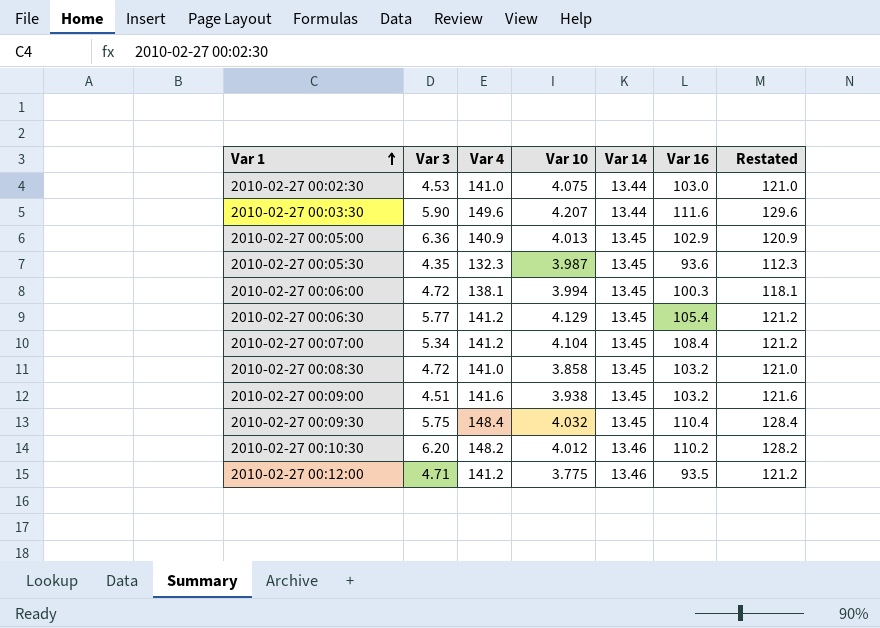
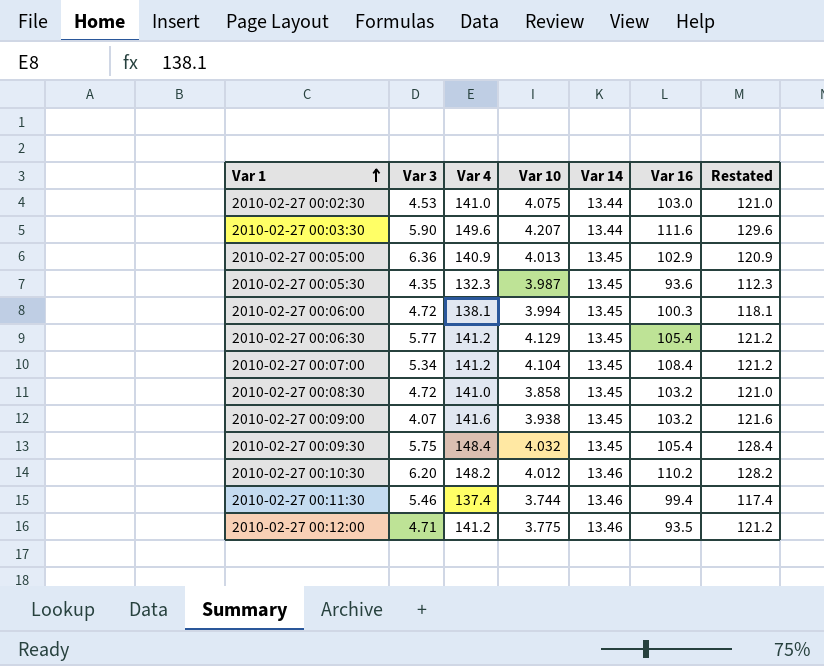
2010-02-27 00:09:00 | Var 3: 4.51 -> 4.07
2010-02-27 00:09:30 | Var 16: 110.4 -> 105.4
row 2010-02-27 00:11:30: none -> 5.46 | 137.4 | 3.744 | 13.46 | 99.4 | 117.4

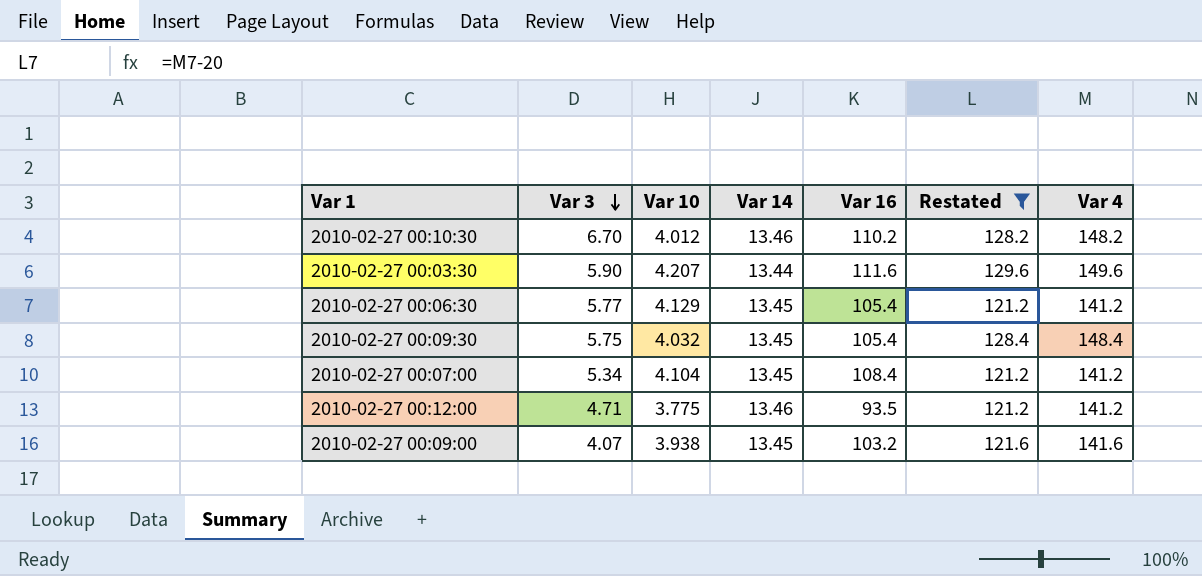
filter: none -> Restated >= 121.2
row order: Var 1 ascending -> Var 3 descending
column Var 4 | position: 3 -> 7
2010-02-27 00:10:30 | Var 3: 6.20 -> 6.70

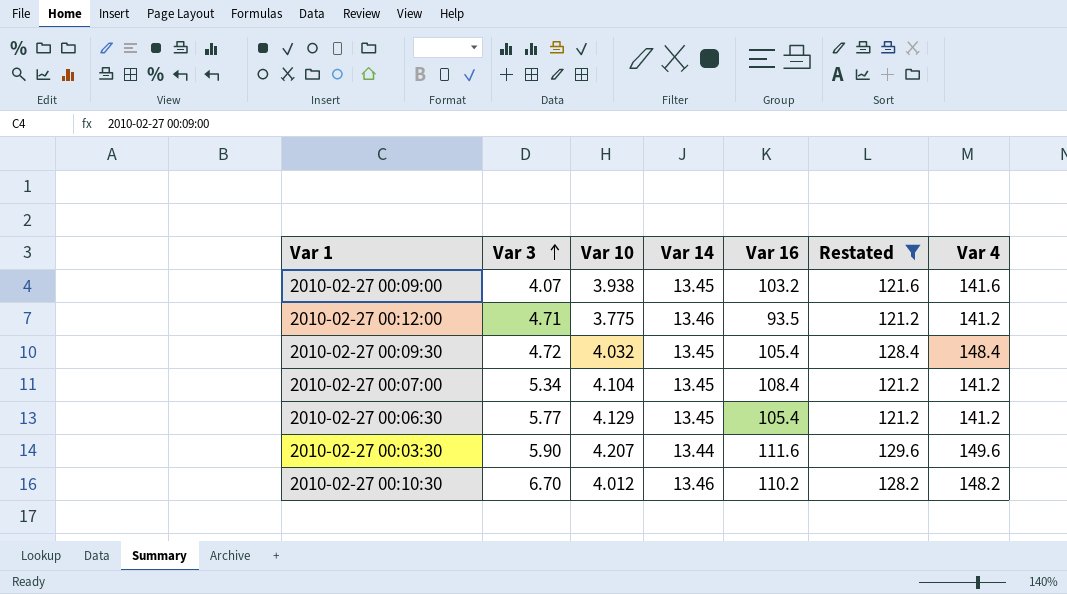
row order: Var 3 descending -> Var 3 ascending
2010-02-27 00:09:30 | Var 3: 5.75 -> 4.72

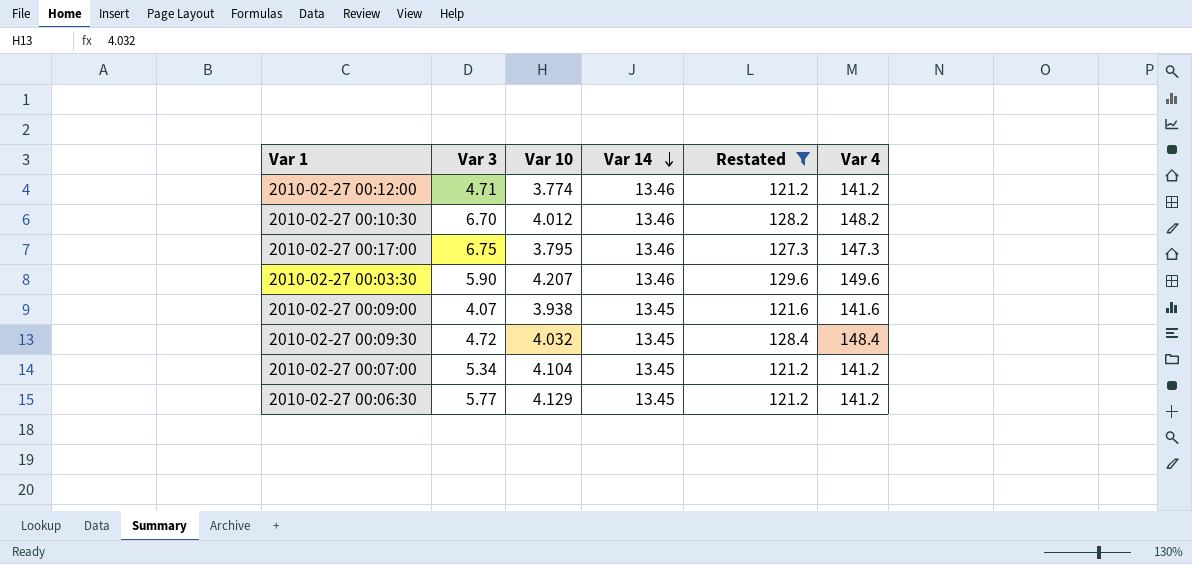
row order: Var 3 ascending -> Var 14 descending
column Var 16 | position: 5 -> none
2010-02-27 00:12:00 | Var 10: 3.775 -> 3.774
row 2010-02-27 00:17:00: none -> 6.75 | 3.795 | 13.46 | 127.3 | 147.3
2010-02-27 00:03:30 | Var 14: 13.44 -> 13.46

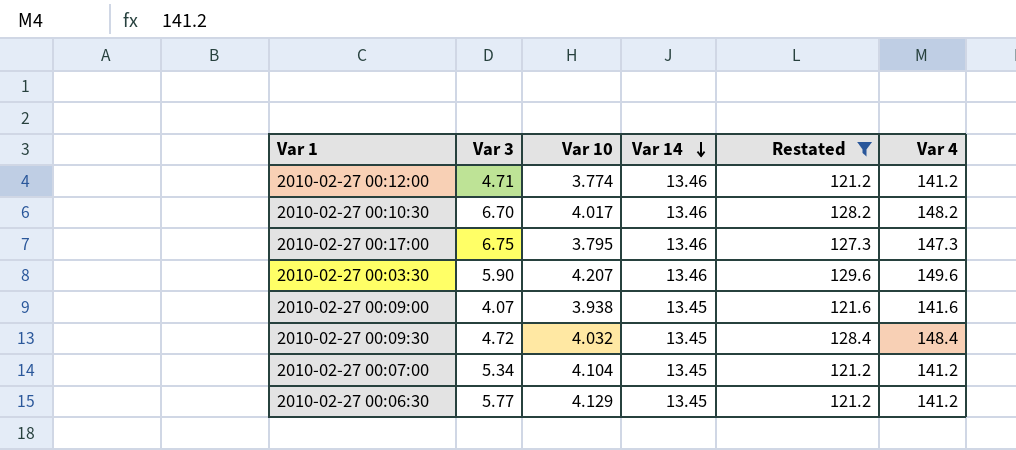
2010-02-27 00:10:30 | Var 10: 4.012 -> 4.017

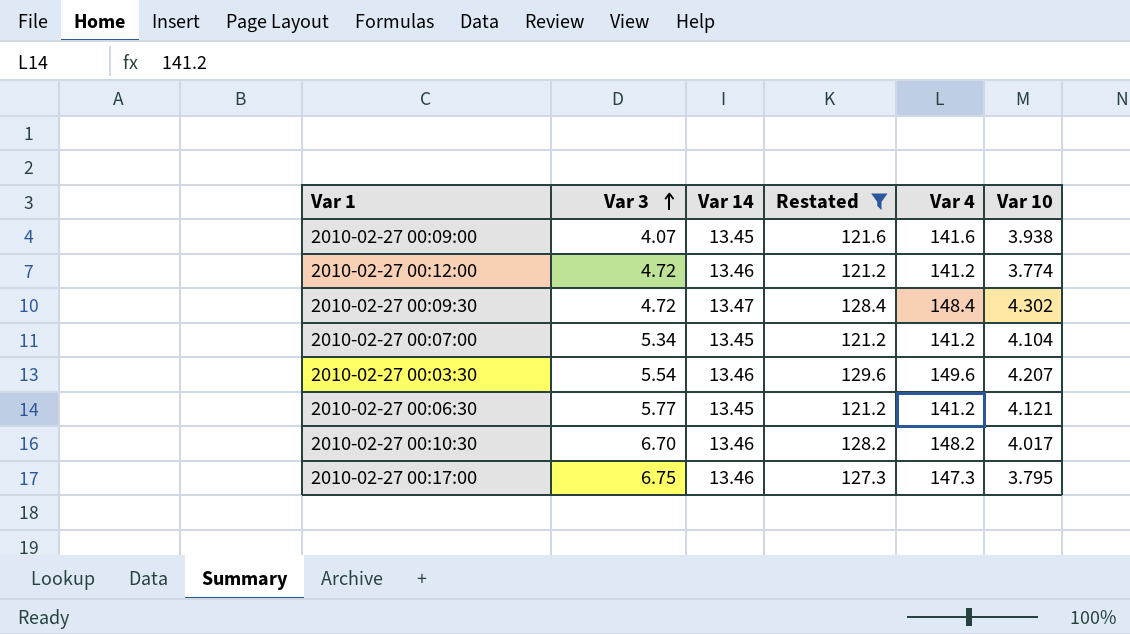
row order: Var 14 descending -> Var 3 ascending
column Var 10 | position: 3 -> 6
2010-02-27 00:12:00 | Var 3: 4.71 -> 4.72
2010-02-27 00:09:30 | Var 14: 13.45 -> 13.47
2010-02-27 00:09:30 | Var 10: 4.032 -> 4.302
2010-02-27 00:03:30 | Var 3: 5.90 -> 5.54
2010-02-27 00:06:30 | Var 10: 4.129 -> 4.121

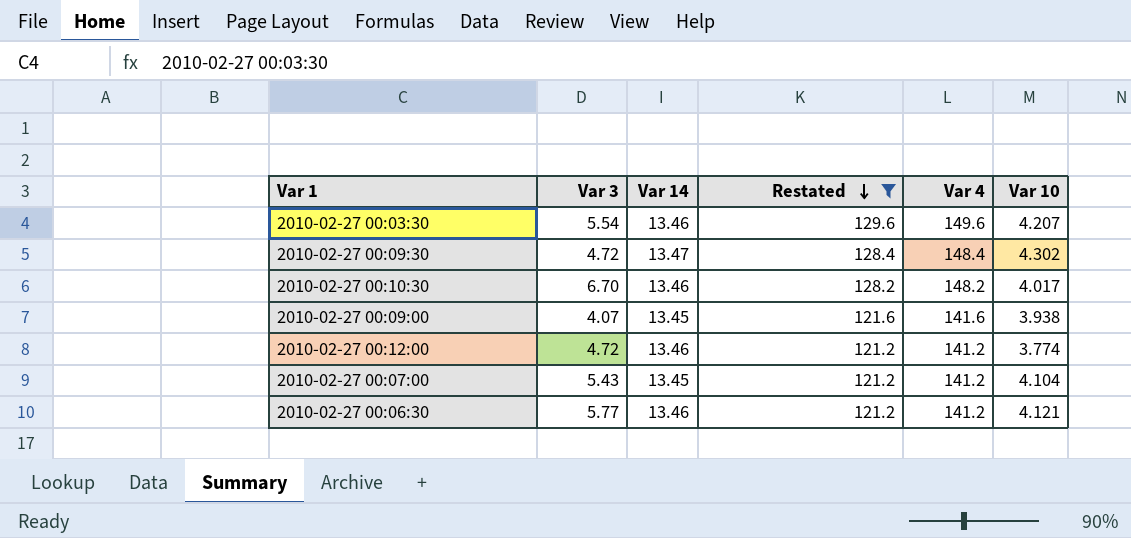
row order: Var 3 ascending -> Restated descending
row 2010-02-27 00:17:00: 6.75 | 13.46 | 127.3 | 147.3 | 3.795 -> none
2010-02-27 00:07:00 | Var 3: 5.34 -> 5.43
2010-02-27 00:06:30 | Var 14: 13.45 -> 13.46

